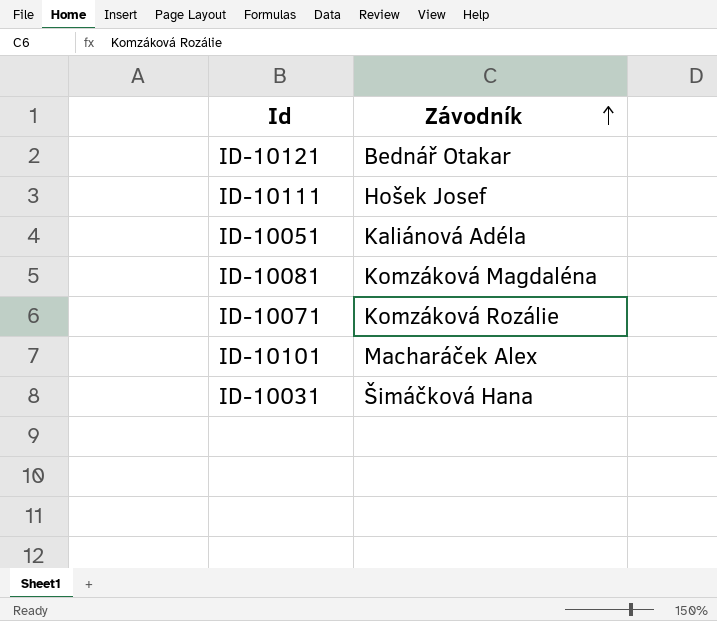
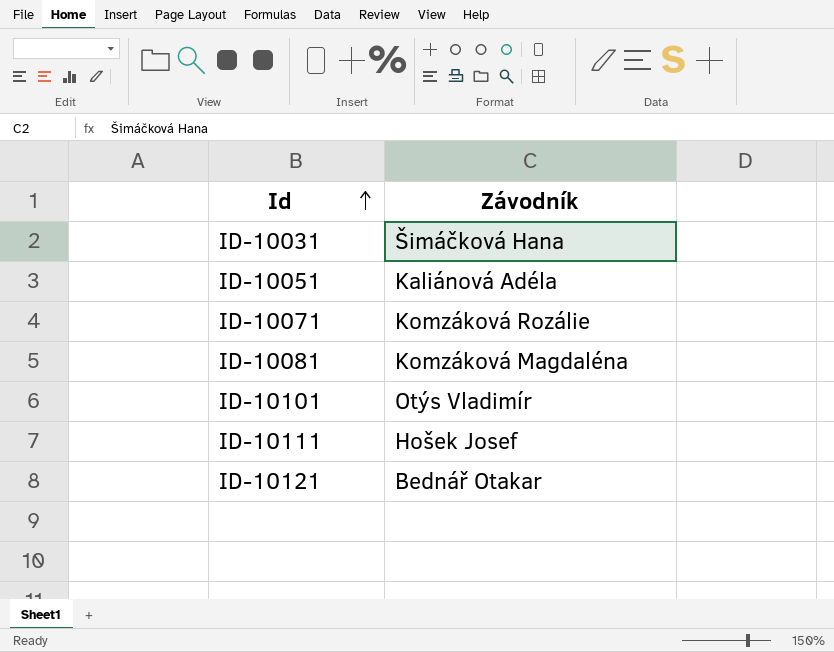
row order: Závodník ascending -> Id ascending
ID-10101 | Závodník: Macharáček Alex -> Otýs Vladimír

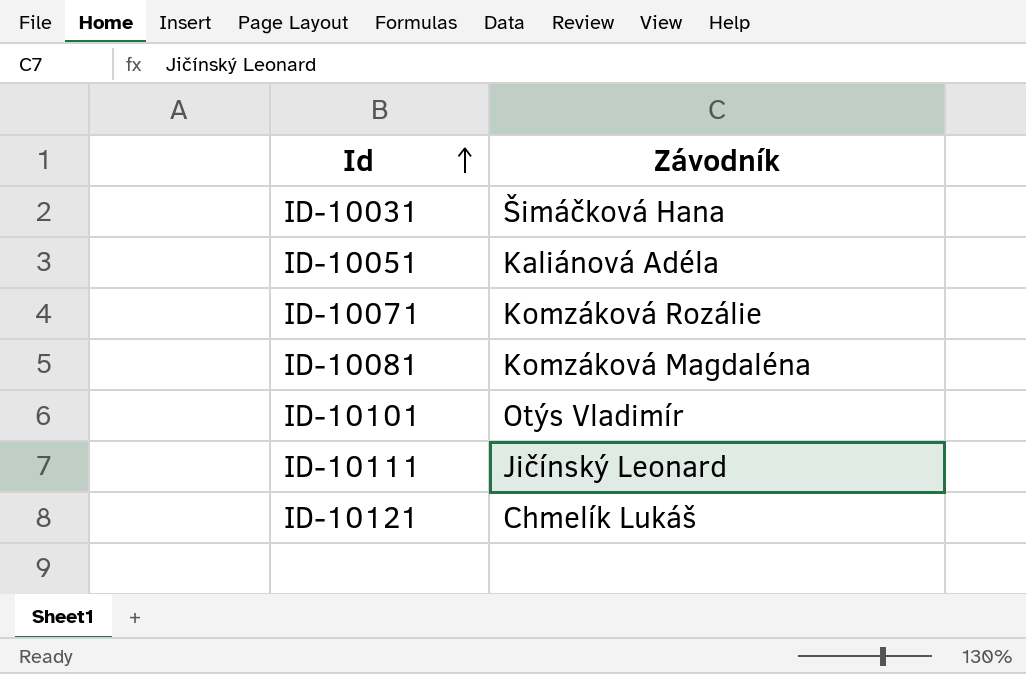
ID-10111 | Závodník: Hošek Josef -> Jičínský Leonard
ID-10121 | Závodník: Bednář Otakar -> Chmelík Lukáš

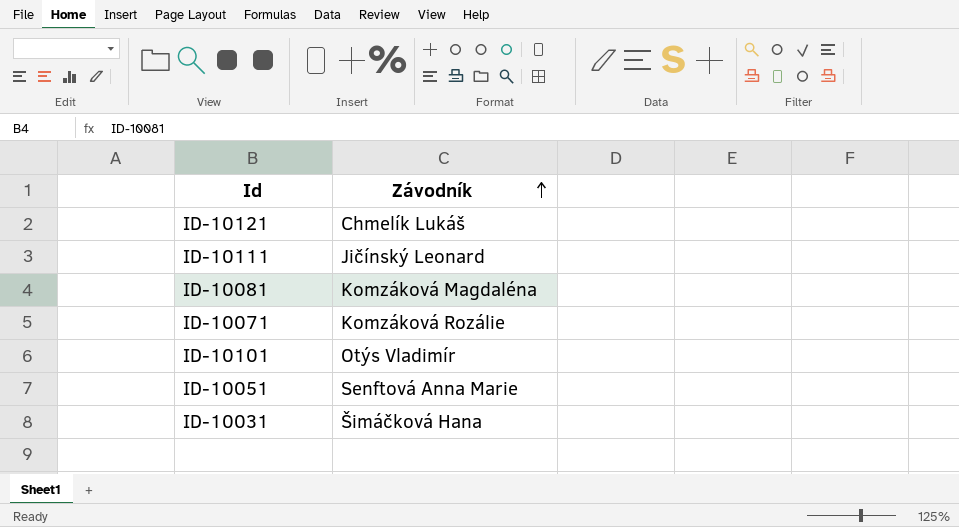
row order: Id ascending -> Závodník ascending
ID-10051 | Závodník: Kaliánová Adéla -> Senftová Anna Marie

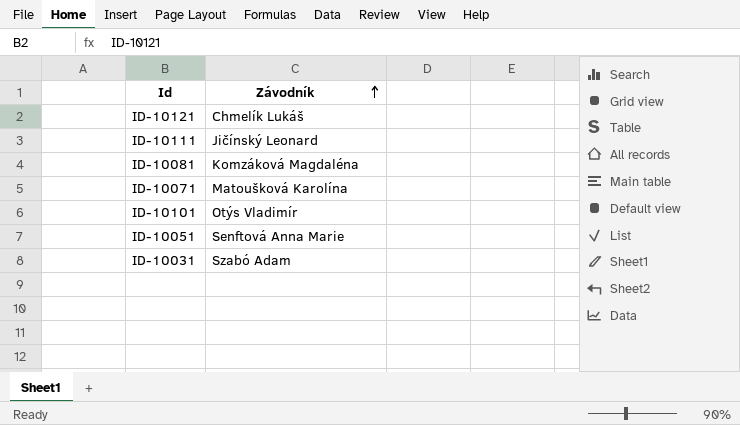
ID-10071 | Závodník: Komzáková Rozálie -> Matoušková Karolína
ID-10031 | Závodník: Šimáčková Hana -> Szabó Adam

